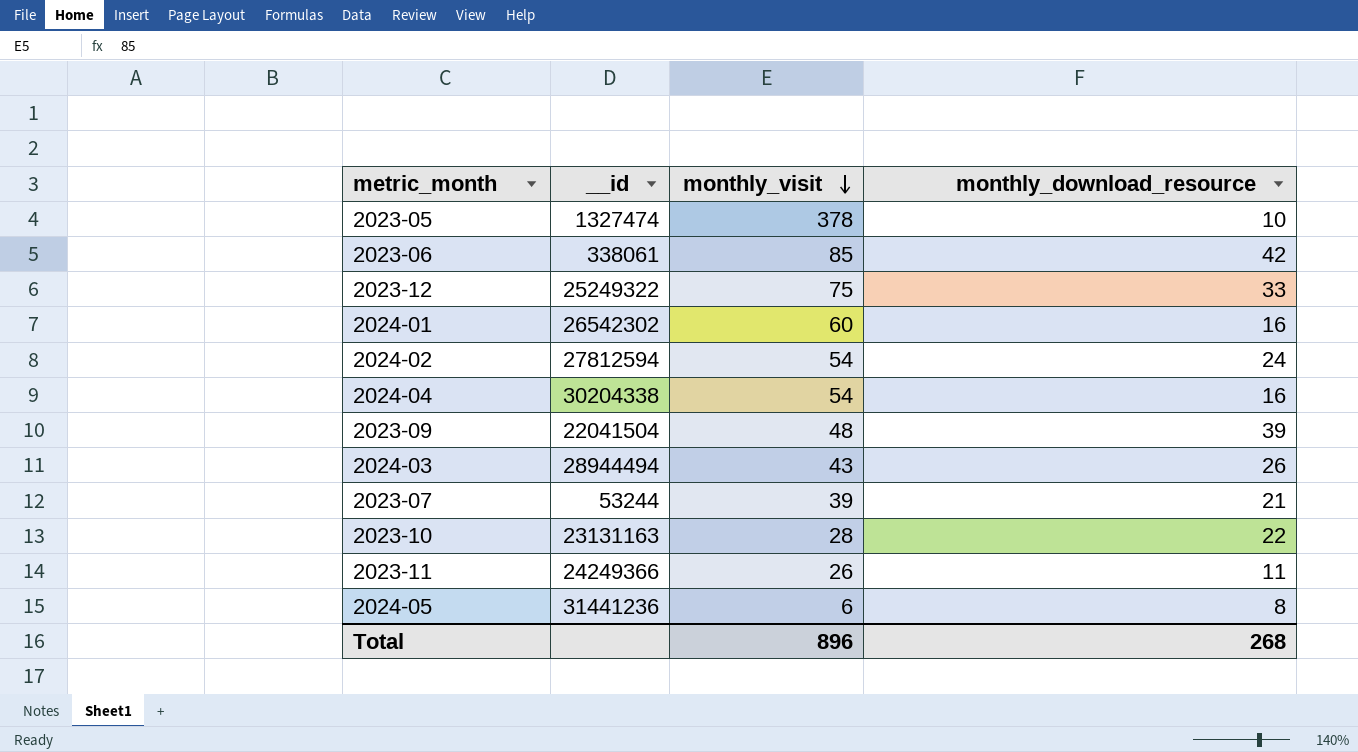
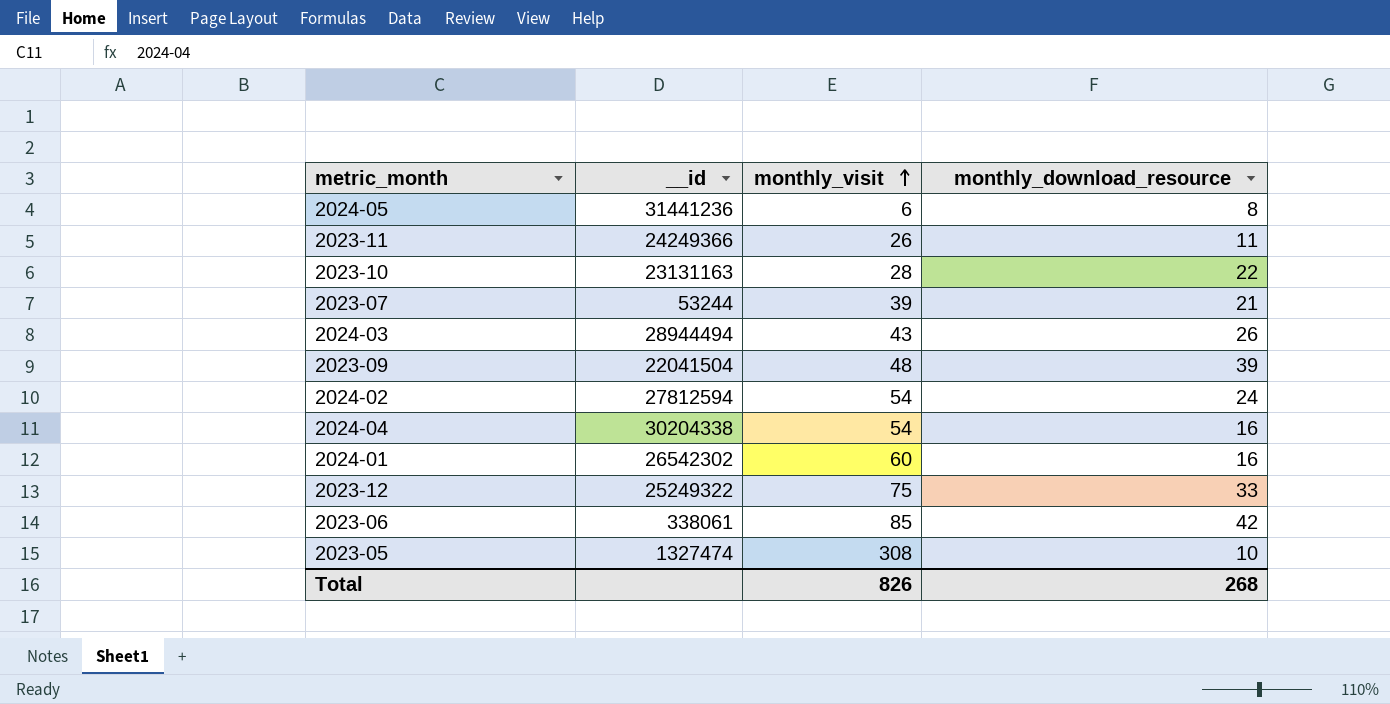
row order: monthly_visit descending -> monthly_visit ascending
2023-05 | monthly_visit: 378 -> 308
Total | monthly_visit: 896 -> 826

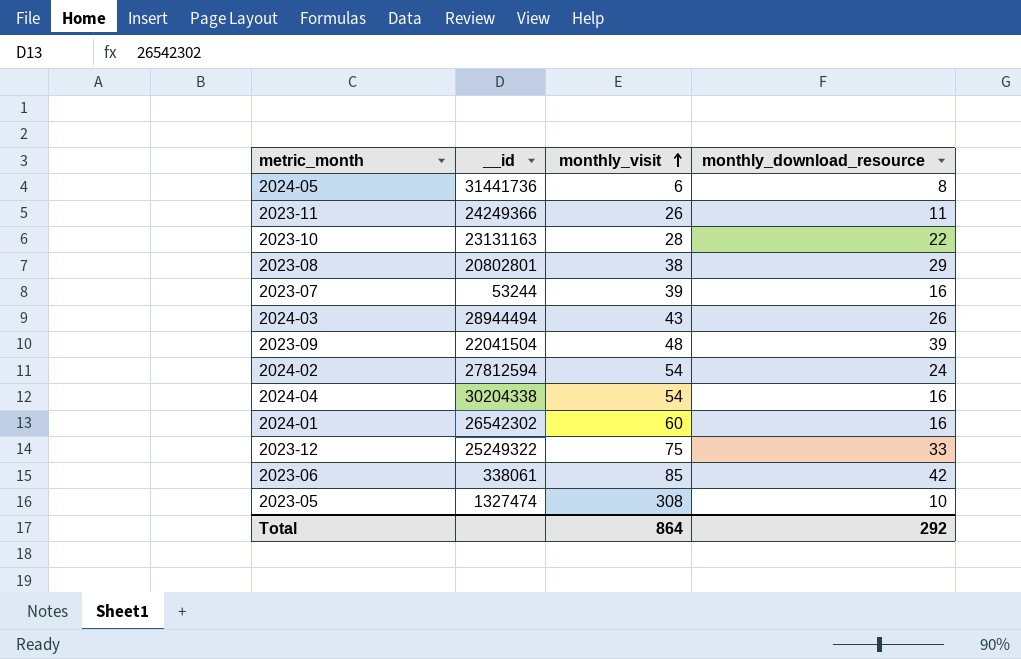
2024-05 | __id: 31441236 -> 31441736
row 2023-08: none -> 20802801 | 38 | 29
2023-07 | monthly_download_resource: 21 -> 16
Total | monthly_visit: 826 -> 864
Total | monthly_download_resource: 268 -> 292

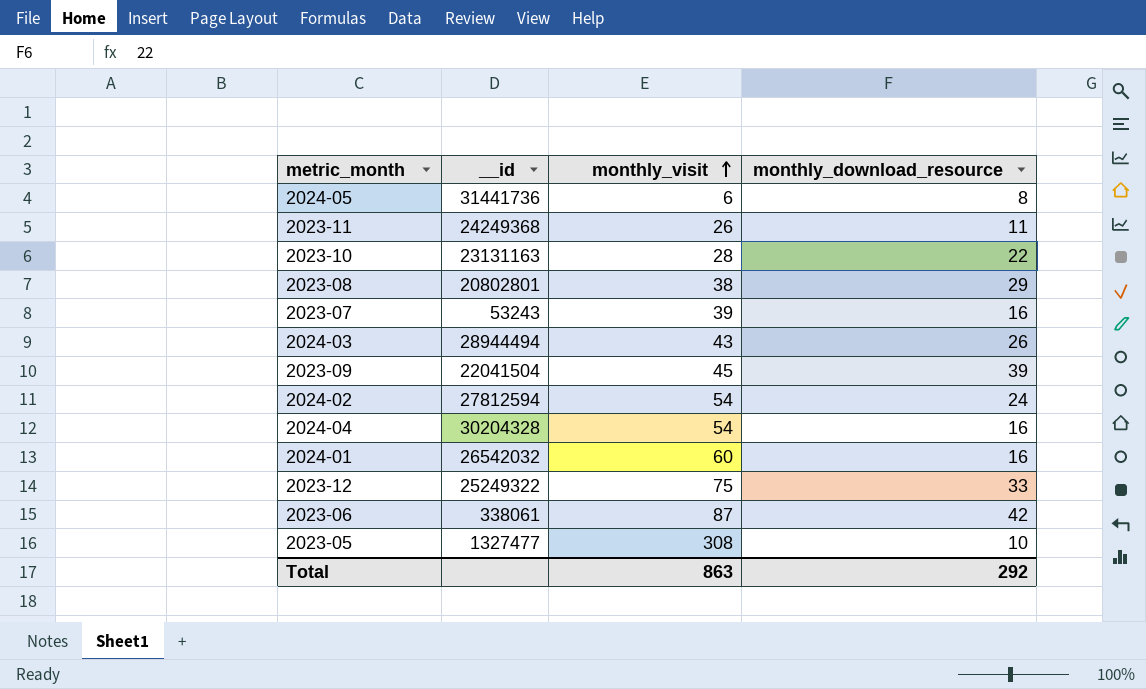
2023-11 | __id: 24249366 -> 24249368
2023-07 | __id: 53244 -> 53243
2023-09 | monthly_visit: 48 -> 45
2024-04 | __id: 30204338 -> 30204328
2024-01 | __id: 26542302 -> 26542032
2023-06 | monthly_visit: 85 -> 87
2023-05 | __id: 1327474 -> 1327477
Total | monthly_visit: 864 -> 863

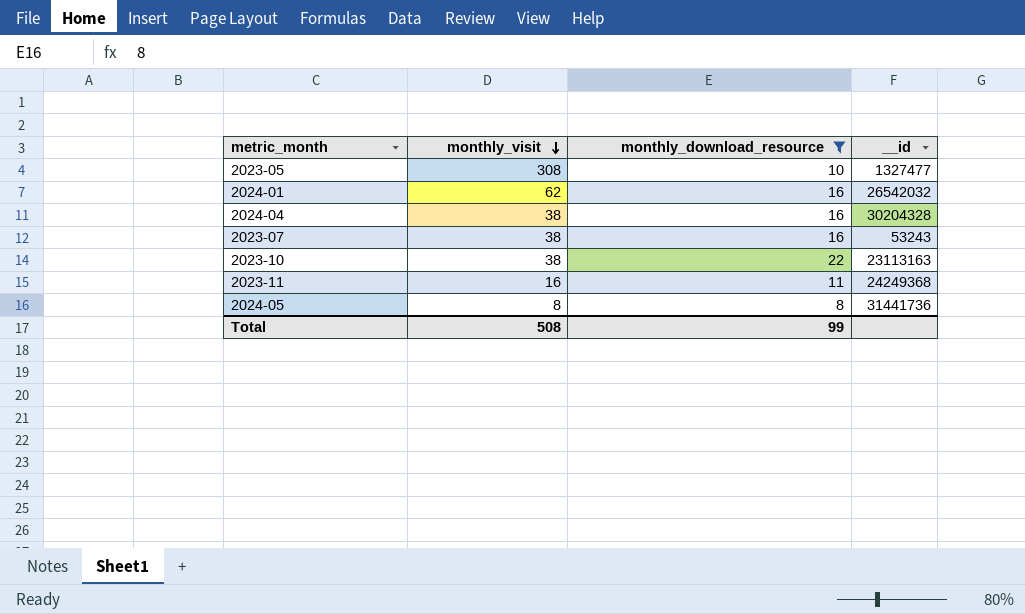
filter: none -> monthly_download_resource <= 22
row order: monthly_visit ascending -> monthly_visit descending
column __id | position: 2 -> 4
2024-01 | monthly_visit: 60 -> 62
2024-04 | monthly_visit: 54 -> 38
2023-07 | monthly_visit: 39 -> 38
2023-10 | monthly_visit: 28 -> 38
2023-10 | __id: 23131163 -> 23113163
2023-11 | monthly_visit: 26 -> 16
2024-05 | monthly_visit: 6 -> 8
Total | monthly_visit: 863 -> 508
Total | monthly_download_resource: 292 -> 99

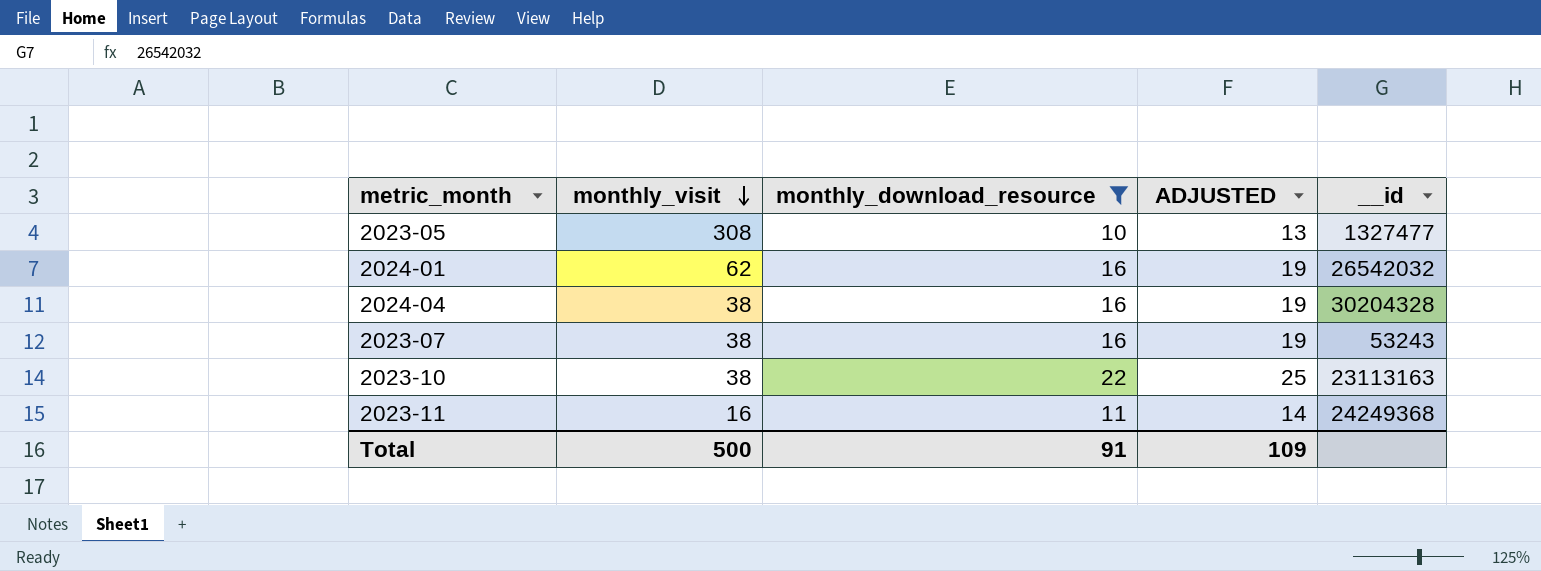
column ADJUSTED | formula: none -> [monthly_download_resource] + 3
row 2024-05: 8 | 8 | 31441736 -> none
Total | monthly_visit: 508 -> 500
Total | monthly_download_resource: 99 -> 91

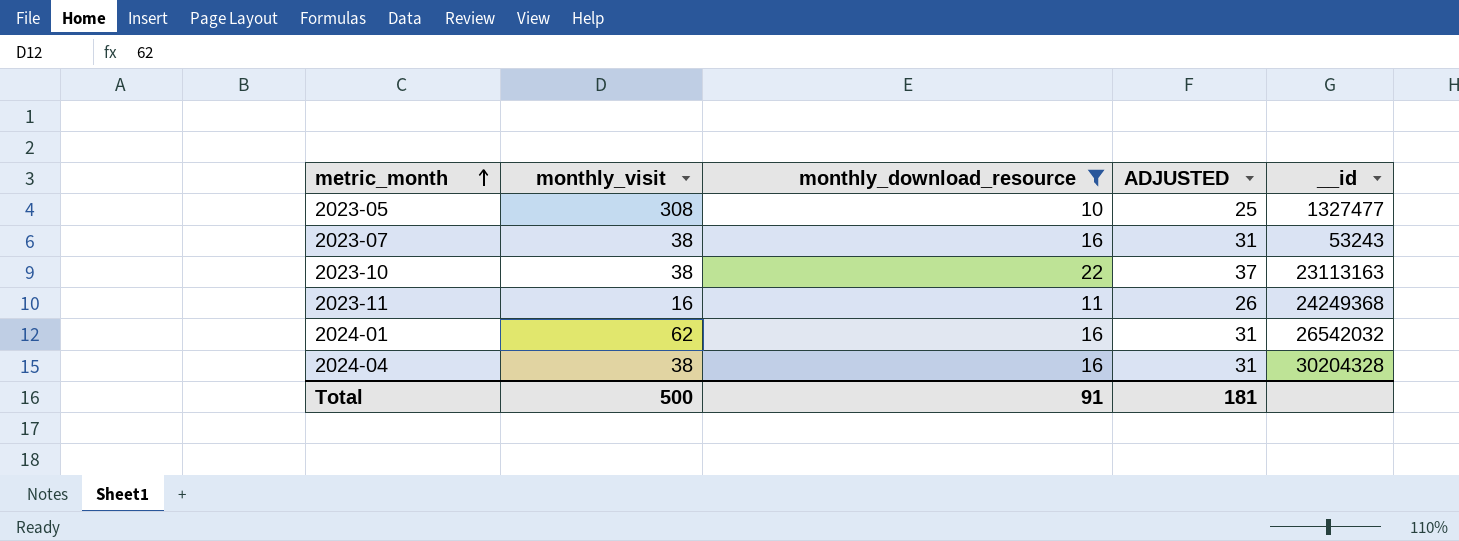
row order: monthly_visit descending -> metric_month ascending
column ADJUSTED | formula: [monthly_download_resource] + 3 -> [monthly_download_resource] + 15
Total | ADJUSTED: 109 -> 181

